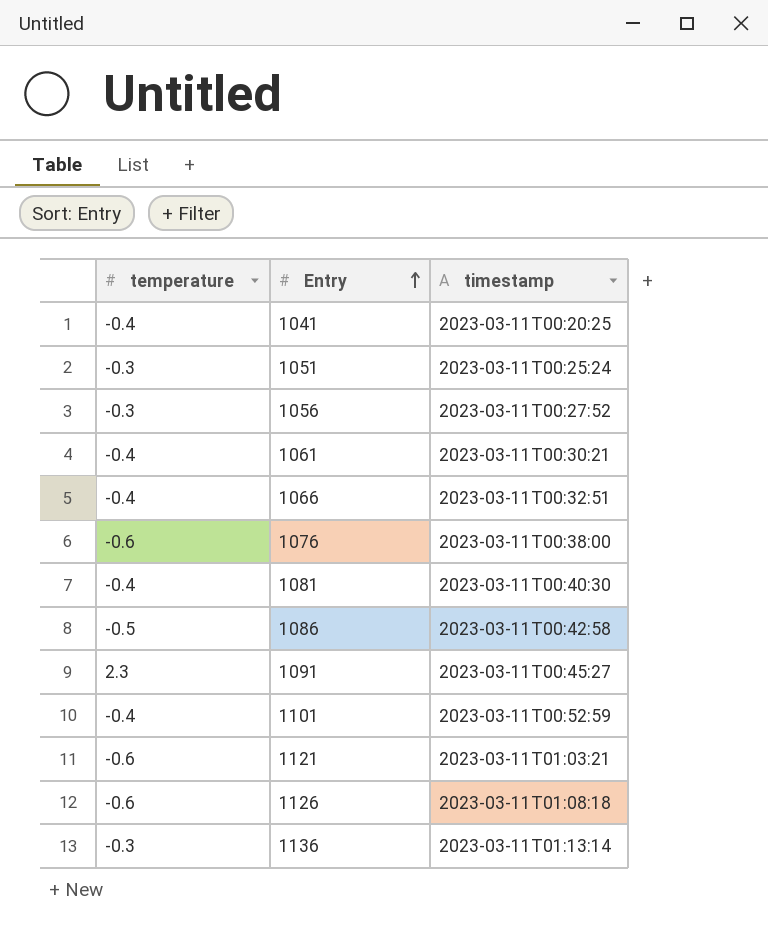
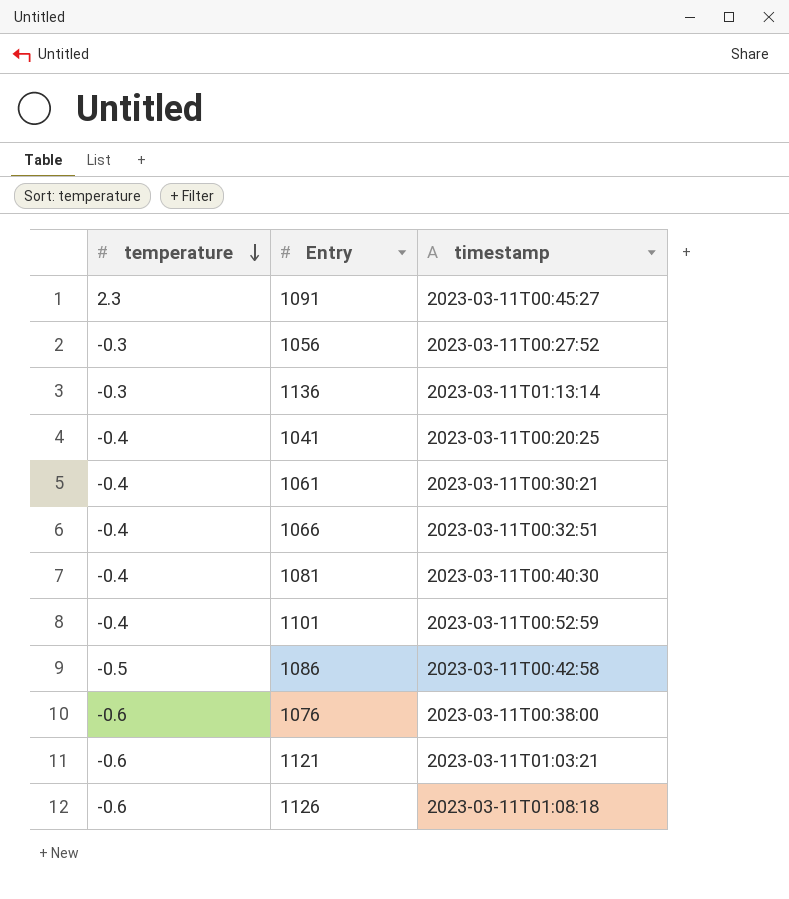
row order: Entry ascending -> temperature descending
row 1051: -0.3 | 2023-03-11T00:25:24 -> none

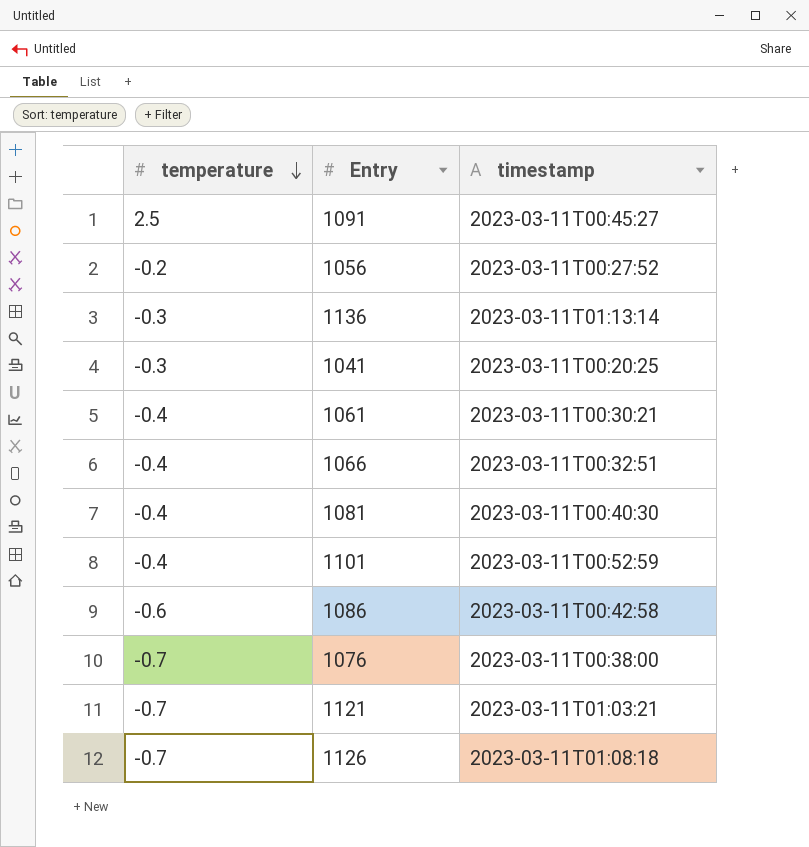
1091 | temperature: 2.3 -> 2.5
1056 | temperature: -0.3 -> -0.2
1041 | temperature: -0.4 -> -0.3
1086 | temperature: -0.5 -> -0.6
1076 | temperature: -0.6 -> -0.7
1121 | temperature: -0.6 -> -0.7
1126 | temperature: -0.6 -> -0.7

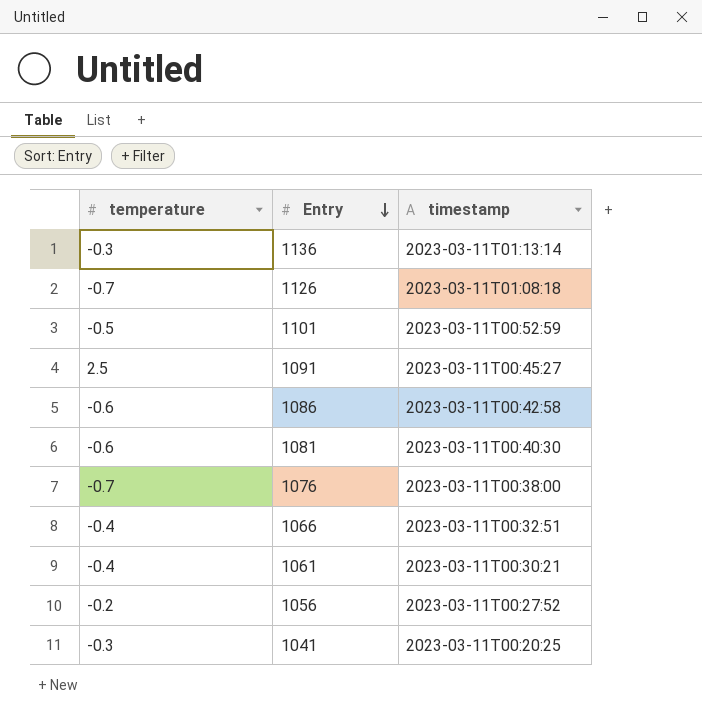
row order: temperature descending -> Entry descending
row 1121: -0.7 | 2023-03-11T01:03:21 -> none
1101 | temperature: -0.4 -> -0.5
1081 | temperature: -0.4 -> -0.6

